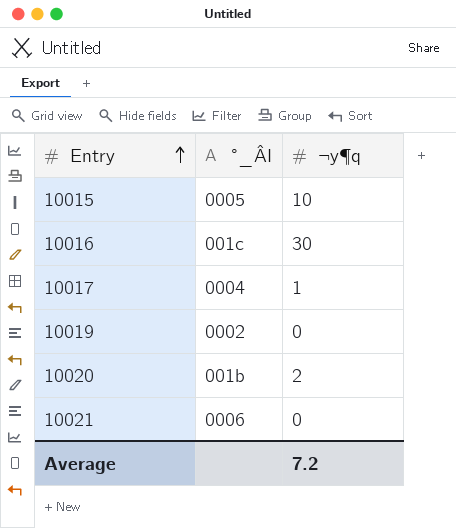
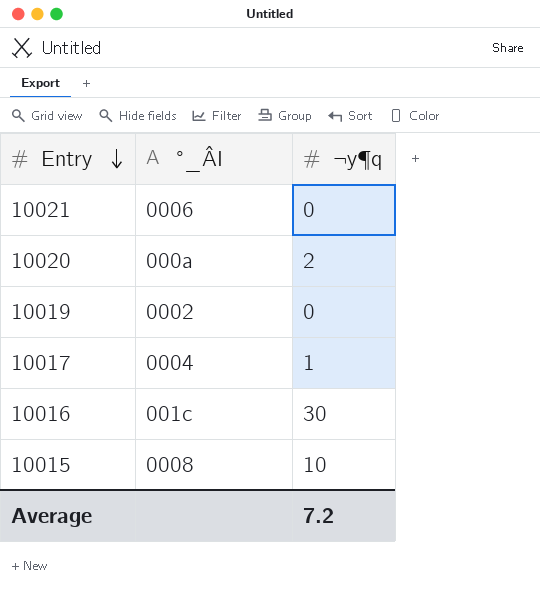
row order: Entry ascending -> Entry descending
10020 | °_ÂI: 001b -> 000a
10015 | °_ÂI: 0005 -> 0008

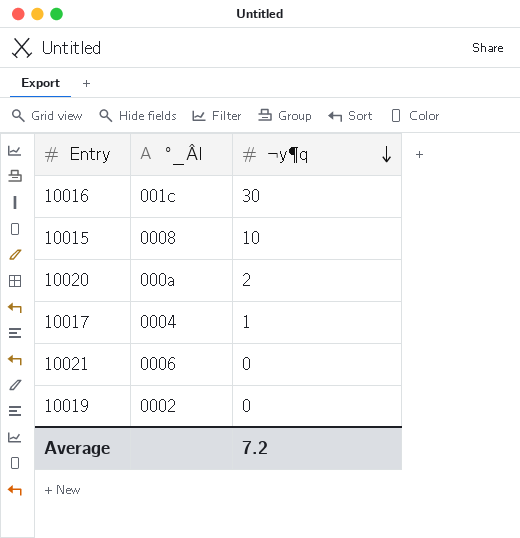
row order: Entry descending -> ¬y¶q descending

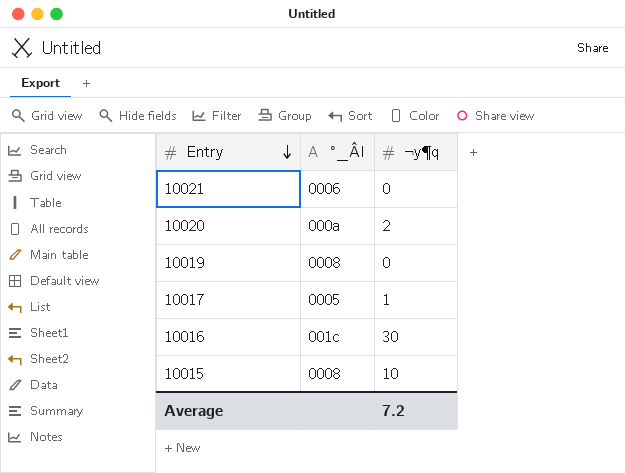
row order: ¬y¶q descending -> Entry descending
10019 | °_ÂI: 0002 -> 0008
10017 | °_ÂI: 0004 -> 0005

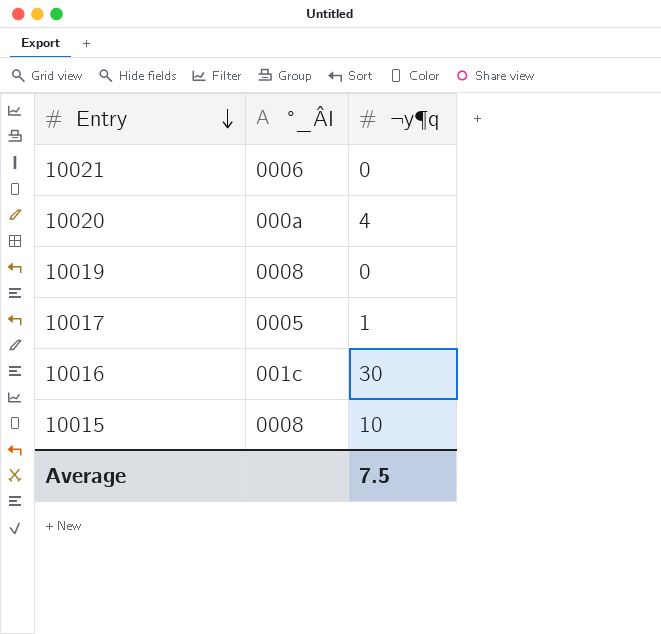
10020 | ¬y¶q: 2 -> 4
Average | ¬y¶q: 7.2 -> 7.5

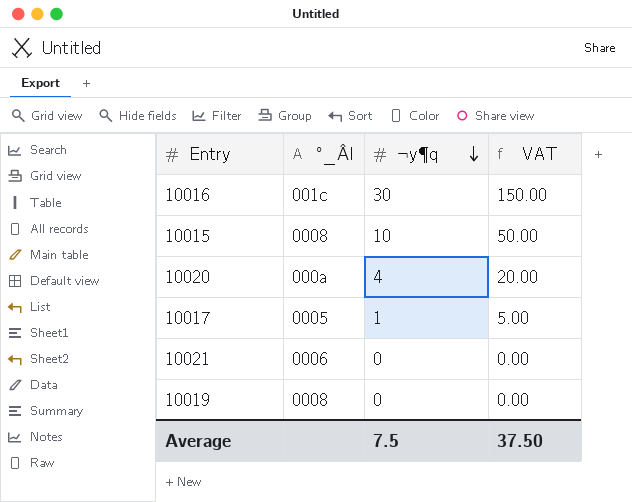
row order: Entry descending -> ¬y¶q descending
column VAT | formula: none -> [¬y¶q] * 5

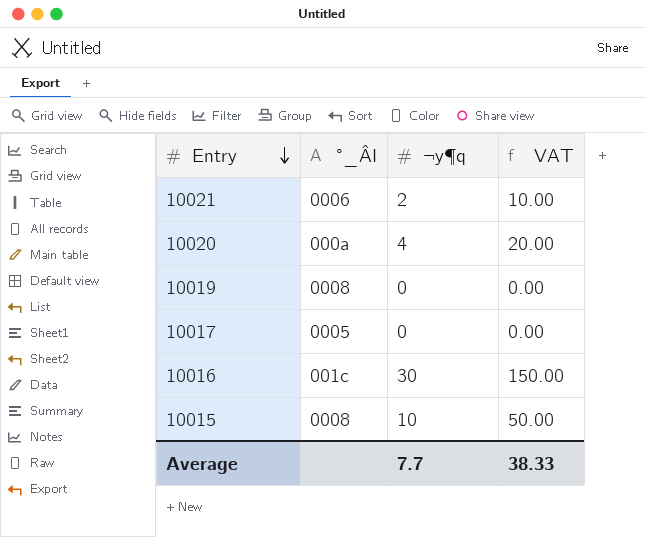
row order: ¬y¶q descending -> Entry descending
10021 | ¬y¶q: 0 -> 2
10021 | VAT: 0.00 -> 10.00
10017 | ¬y¶q: 1 -> 0
10017 | VAT: 5.00 -> 0.00
Average | ¬y¶q: 7.5 -> 7.7
Average | VAT: 37.50 -> 38.33

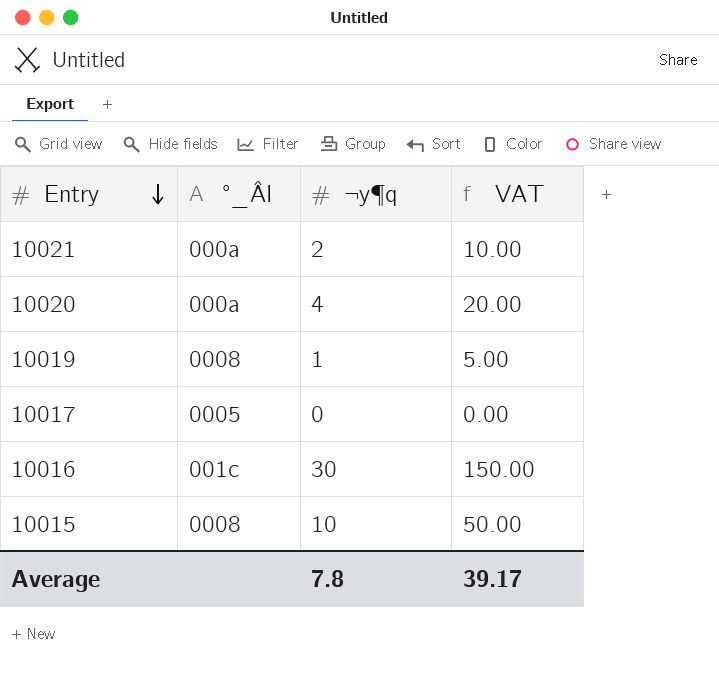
10021 | °_ÂI: 0006 -> 000a
10019 | ¬y¶q: 0 -> 1
10019 | VAT: 0.00 -> 5.00
Average | ¬y¶q: 7.7 -> 7.8
Average | VAT: 38.33 -> 39.17

